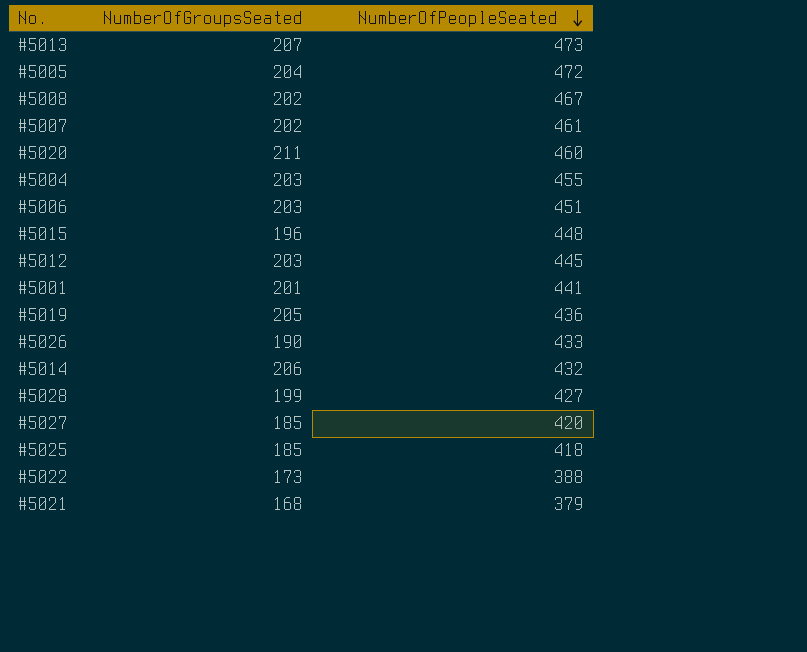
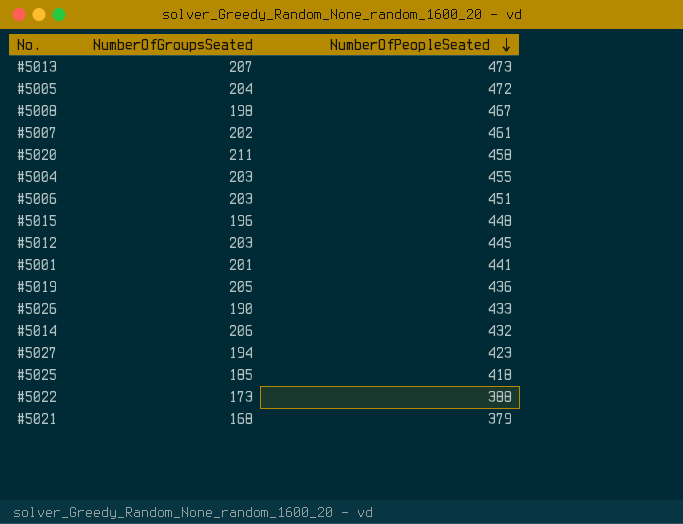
row #5028: 199 | 427 -> none
#5008 | NumberOfGroupsSeated: 202 -> 198
#5020 | NumberOfPeopleSeated: 460 -> 458
#5027 | NumberOfGroupsSeated: 185 -> 194
#5027 | NumberOfPeopleSeated: 420 -> 423

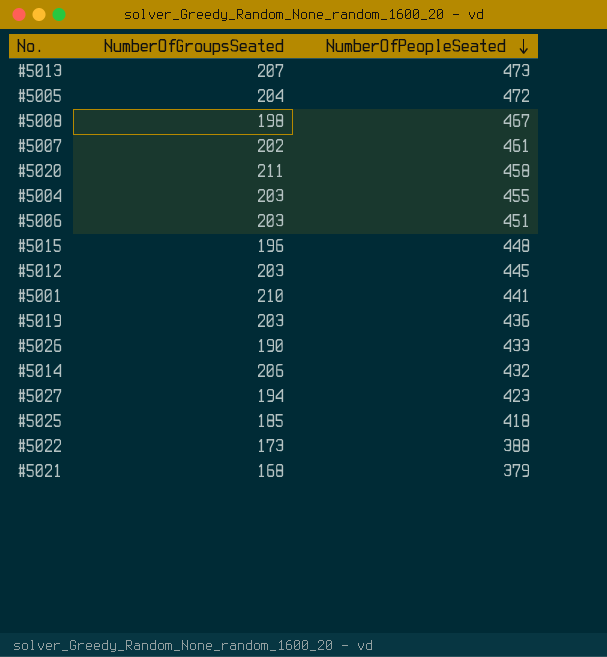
#5001 | NumberOfGroupsSeated: 201 -> 210
#5019 | NumberOfGroupsSeated: 205 -> 203

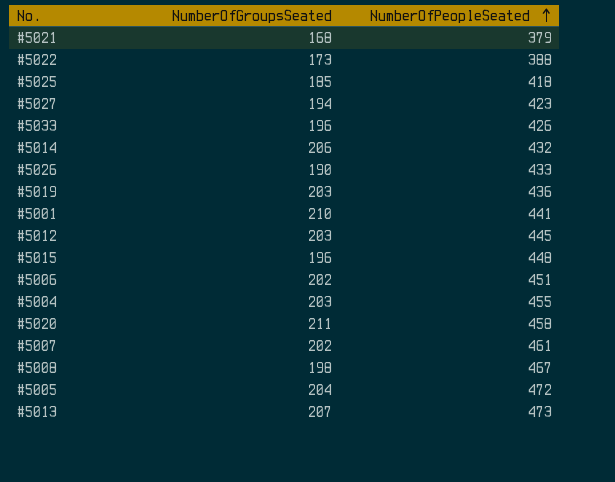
row order: NumberOfPeopleSeated descending -> NumberOfPeopleSeated ascending
row #5033: none -> 196 | 426
#5006 | NumberOfGroupsSeated: 203 -> 202

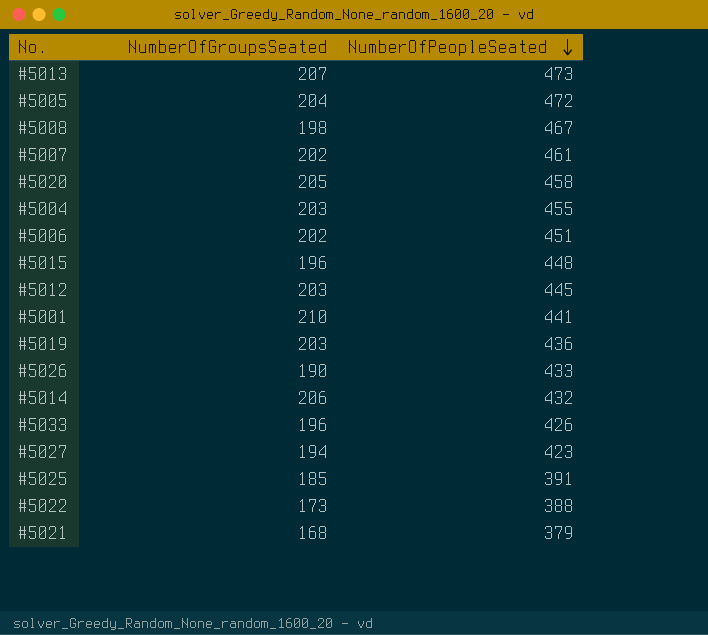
row order: NumberOfPeopleSeated ascending -> NumberOfPeopleSeated descending
#5020 | NumberOfGroupsSeated: 211 -> 205
#5025 | NumberOfPeopleSeated: 418 -> 391

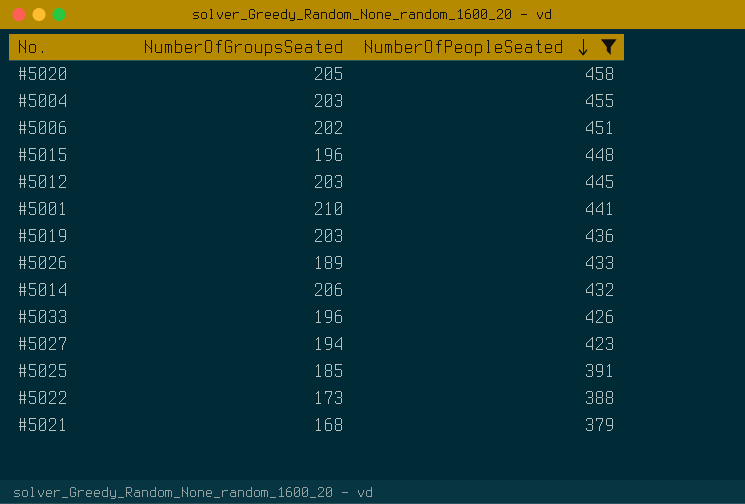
filter: none -> NumberOfPeopleSeated <= 458
#5026 | NumberOfGroupsSeated: 190 -> 189

